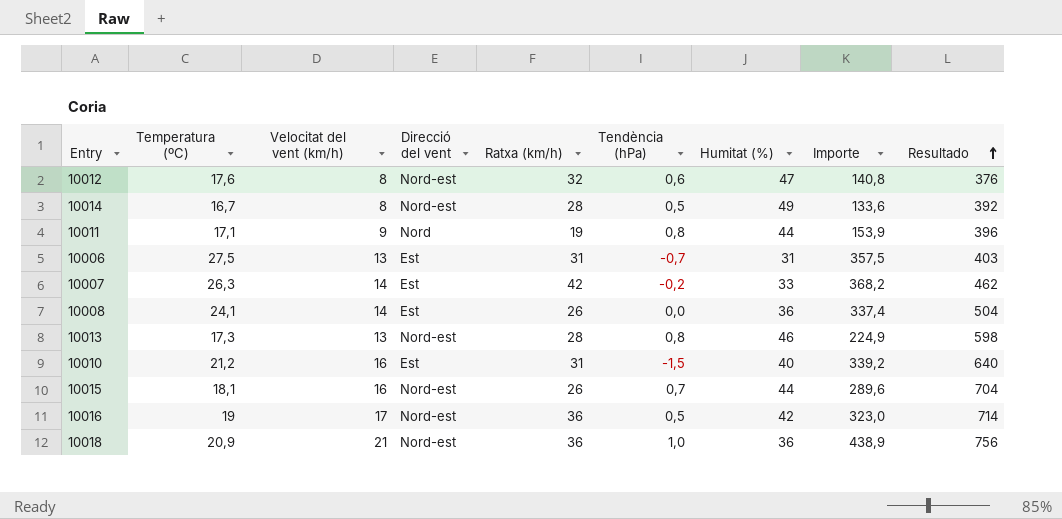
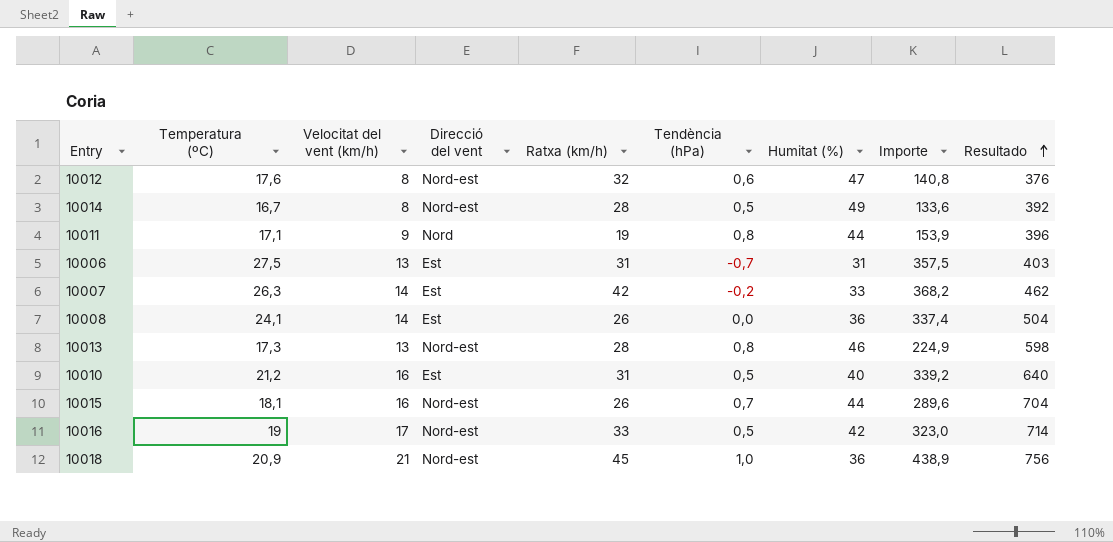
10010 | Tendència (hPa): -1,5 -> 0,5
10016 | Ratxa (km/h): 36 -> 33
10018 | Ratxa (km/h): 36 -> 45

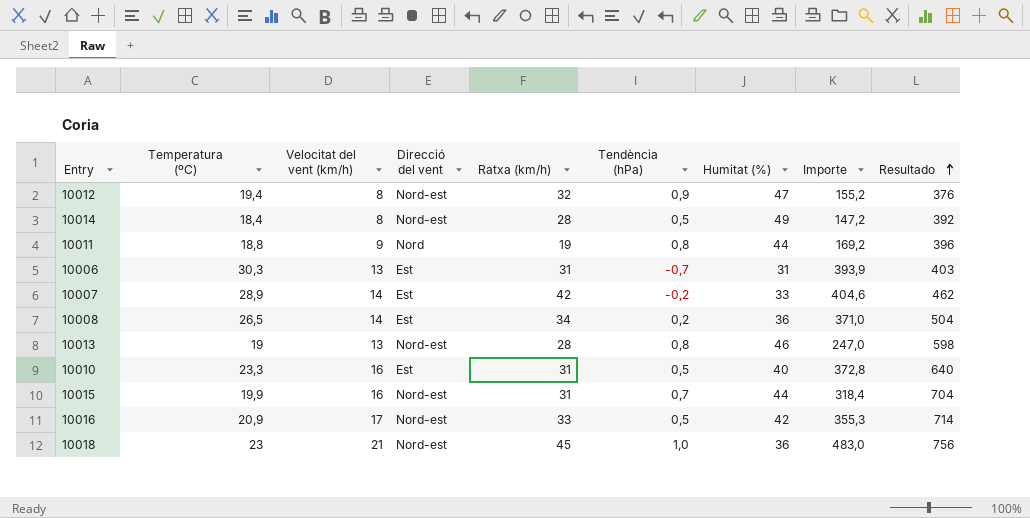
10012 | Temperatura (ºC): 17,6 -> 19,4
10012 | Tendència (hPa): 0,6 -> 0,9
10012 | Importe: 140,8 -> 155,2
10014 | Temperatura (ºC): 16,7 -> 18,4
10014 | Importe: 133,6 -> 147,2
10011 | Temperatura (ºC): 17,1 -> 18,8
10011 | Importe: 153,9 -> 169,2
10006 | Temperatura (ºC): 27,5 -> 30,3
10006 | Importe: 357,5 -> 393,9
10007 | Temperatura (ºC): 26,3 -> 28,9
10007 | Importe: 368,2 -> 404,6
10008 | Temperatura (ºC): 24,1 -> 26,5
10008 | Ratxa (km/h): 26 -> 34
10008 | Tendència (hPa): 0,0 -> 0,2
10008 | Importe: 337,4 -> 371,0
10013 | Temperatura (ºC): 17,3 -> 19
10013 | Importe: 224,9 -> 247,0
10010 | Temperatura (ºC): 21,2 -> 23,3
10010 | Importe: 339,2 -> 372,8
10015 | Temperatura (ºC): 18,1 -> 19,9
10015 | Ratxa (km/h): 26 -> 31
10015 | Importe: 289,6 -> 318,4
10016 | Temperatura (ºC): 19 -> 20,9
10016 | Importe: 323,0 -> 355,3
10018 | Temperatura (ºC): 20,9 -> 23
10018 | Importe: 438,9 -> 483,0

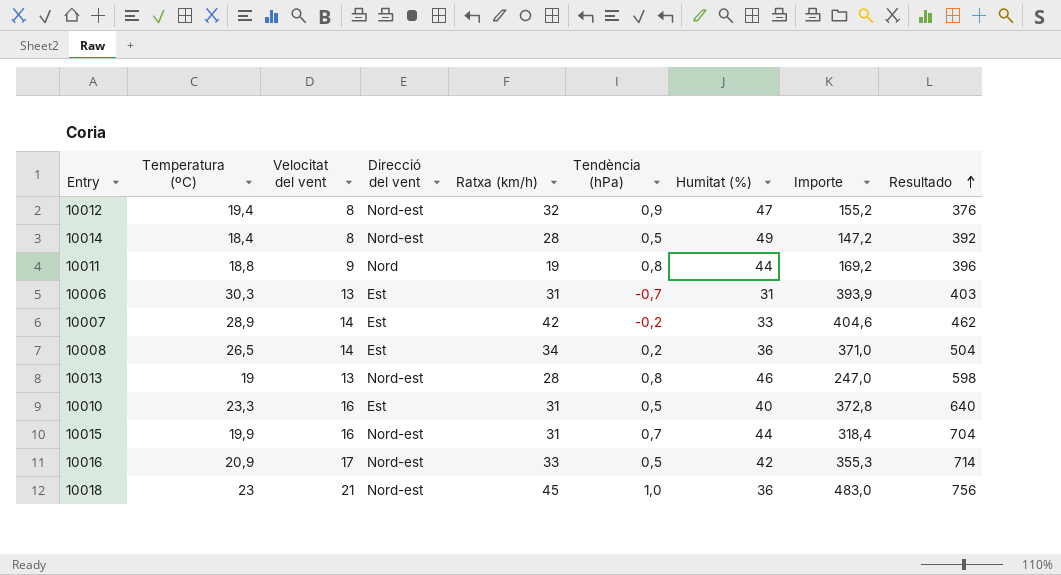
column name: Velocitat del vent (km/h) -> Velocitat del vent

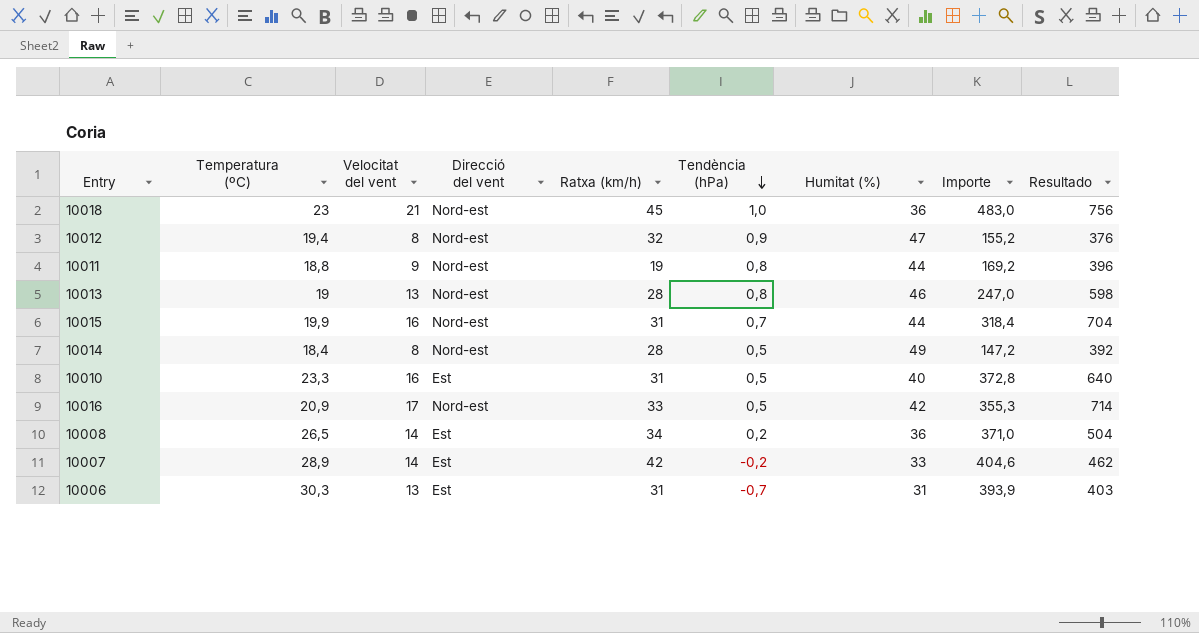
row order: Resultado ascending -> Tendència (hPa) descending
10011 | Direcció del vent: Nord -> Nord-est

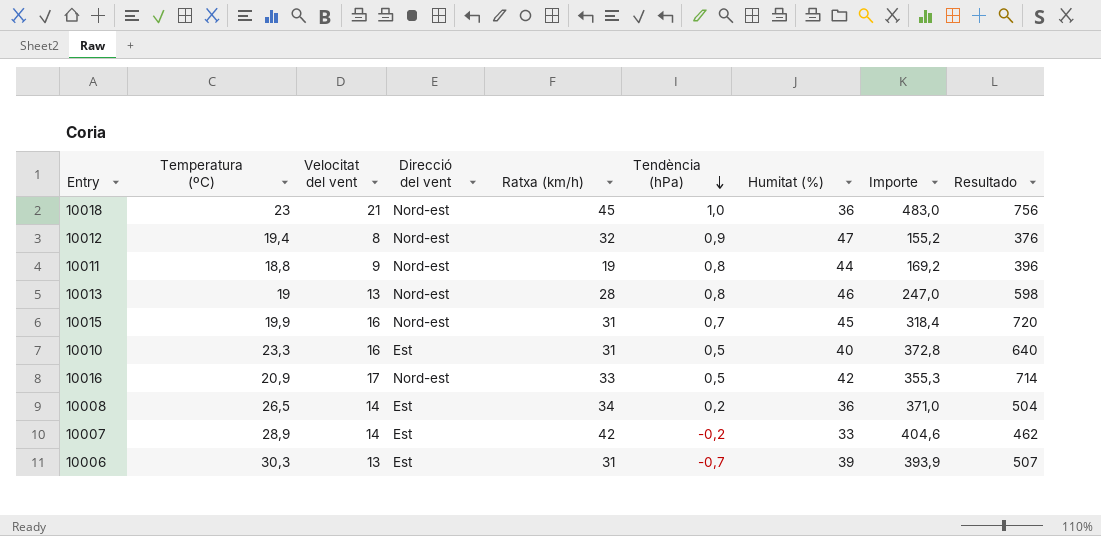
row 10014: 18,4 | 8 | Nord-est | 28 | 0,5 | 49 | 147,2 | 392 -> none
10015 | Humitat (%): 44 -> 45
10015 | Resultado: 704 -> 720
10006 | Humitat (%): 31 -> 39
10006 | Resultado: 403 -> 507

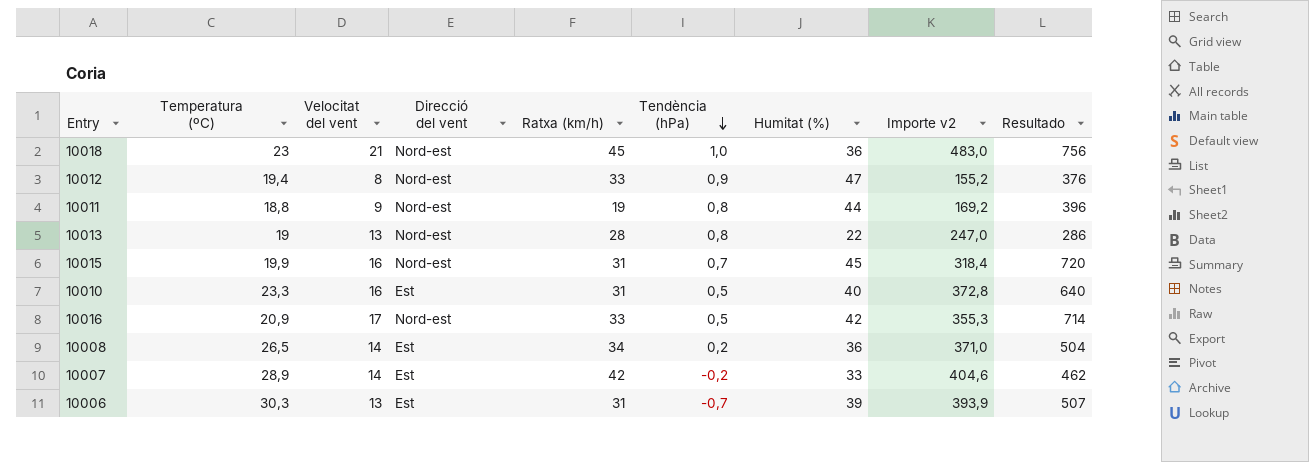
column name: Importe -> Importe v2
10012 | Ratxa (km/h): 32 -> 33
10013 | Humitat (%): 46 -> 22
10013 | Resultado: 598 -> 286

